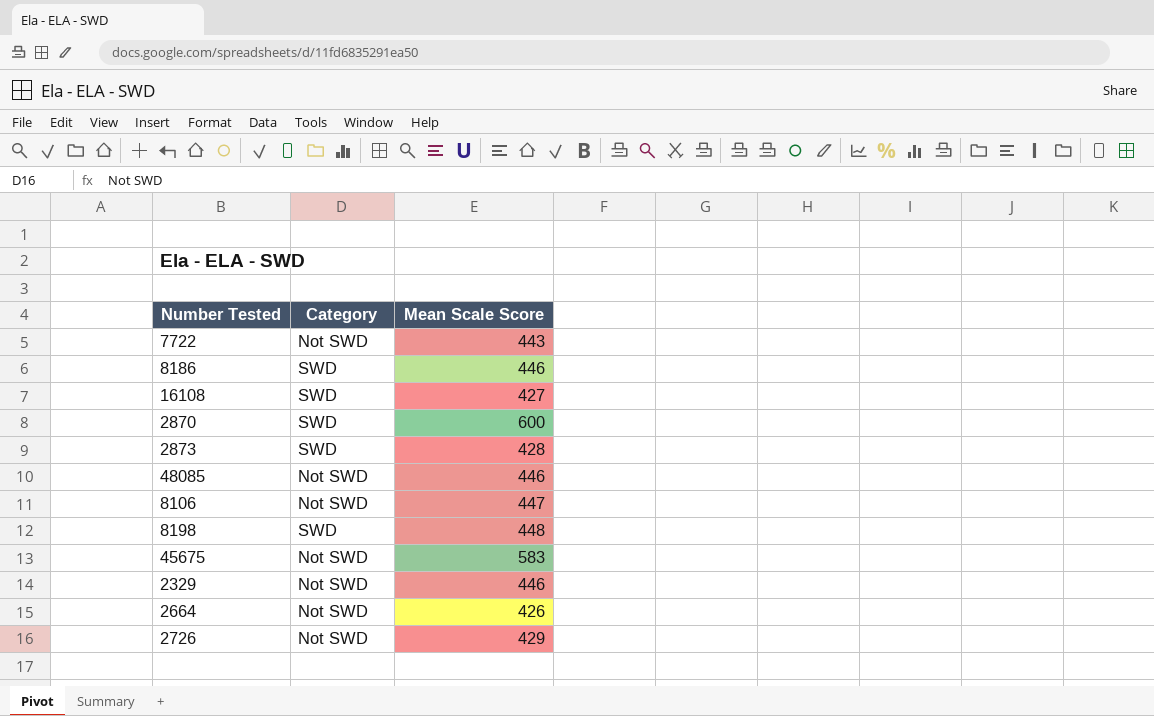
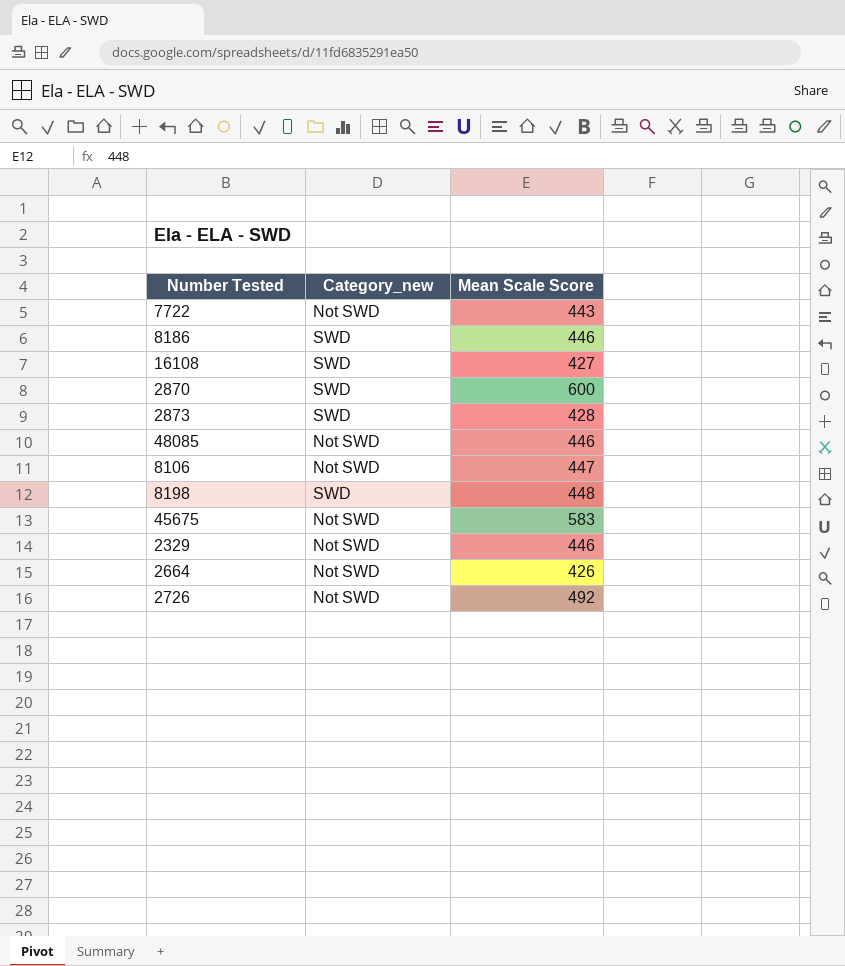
column name: Category -> Category_new
2726 | Mean Scale Score: 429 -> 492

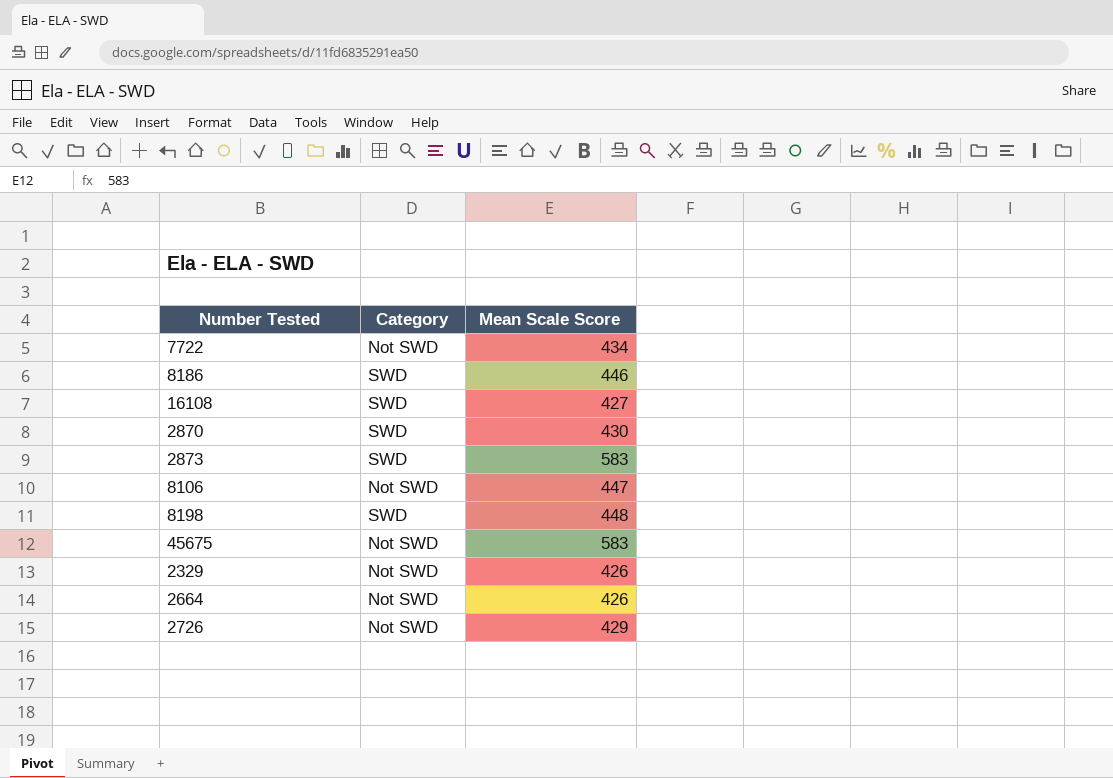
column name: Category_new -> Category
row 48085: Not SWD | 446 -> none
7722 | Mean Scale Score: 443 -> 434
2870 | Mean Scale Score: 600 -> 430
2873 | Mean Scale Score: 428 -> 583
2329 | Mean Scale Score: 446 -> 426
2726 | Mean Scale Score: 492 -> 429

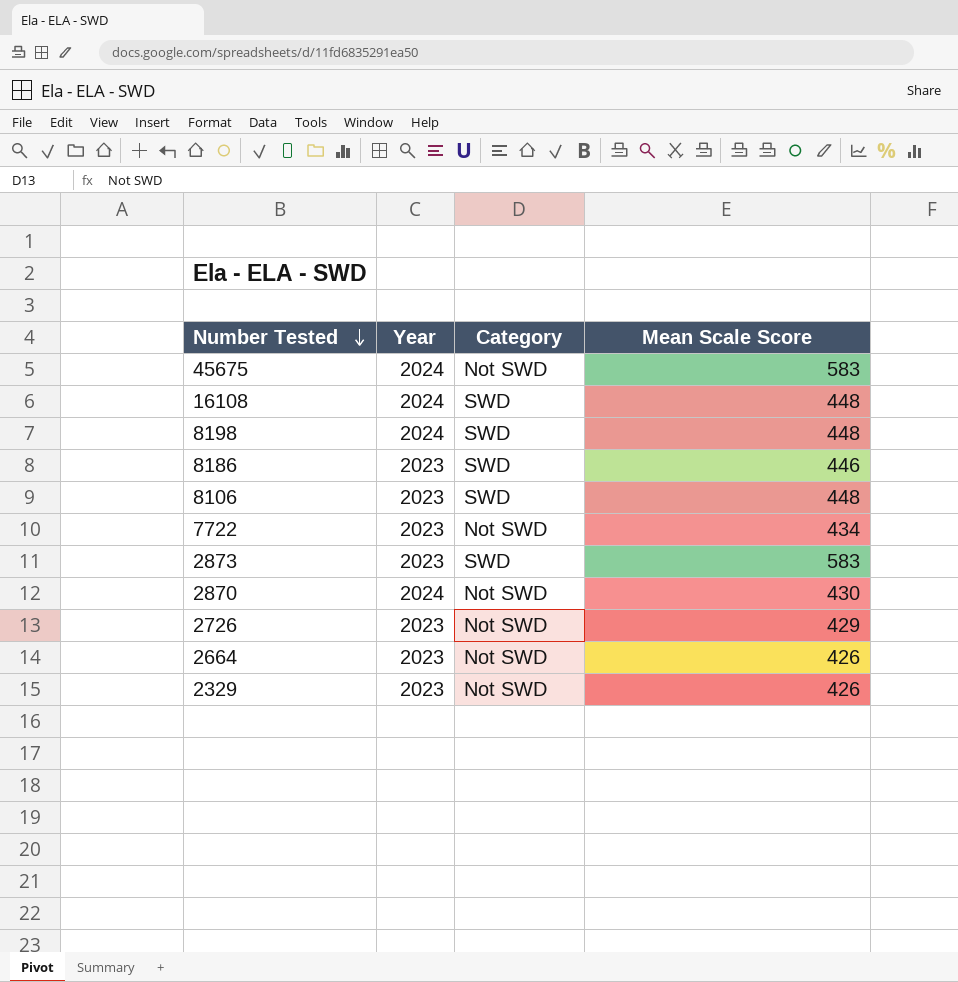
row order: none -> Number Tested descending
column Year | position: none -> 2
16108 | Mean Scale Score: 427 -> 448
8106 | Category: Not SWD -> SWD
8106 | Mean Scale Score: 447 -> 448
2870 | Category: SWD -> Not SWD

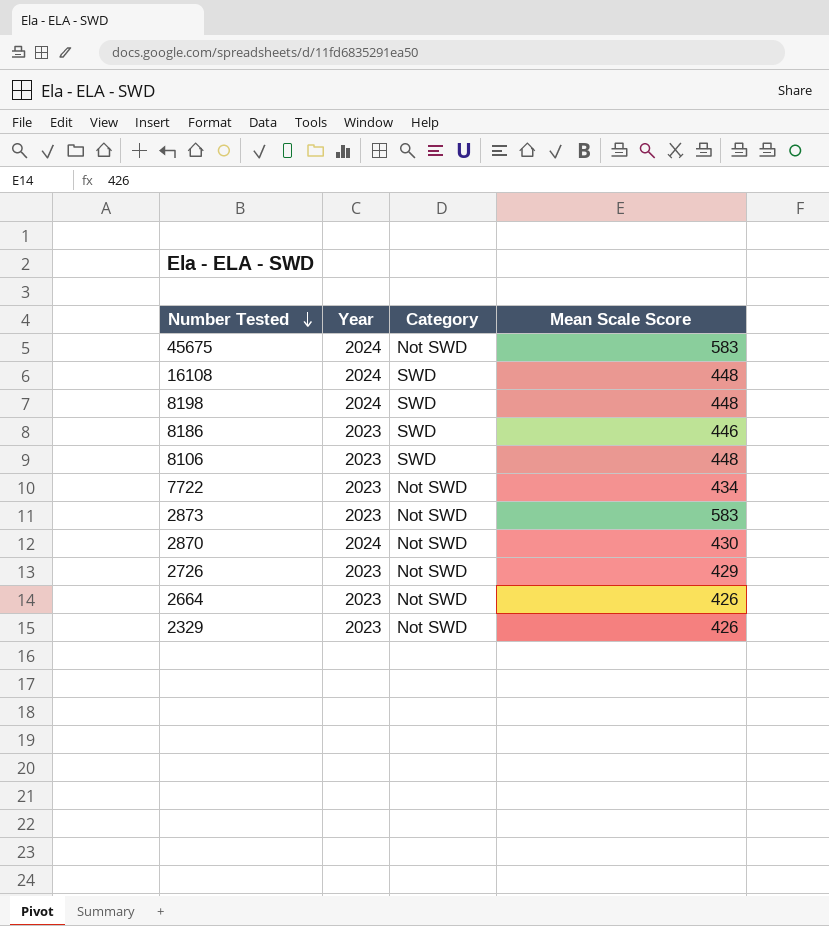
2873 | Category: SWD -> Not SWD

